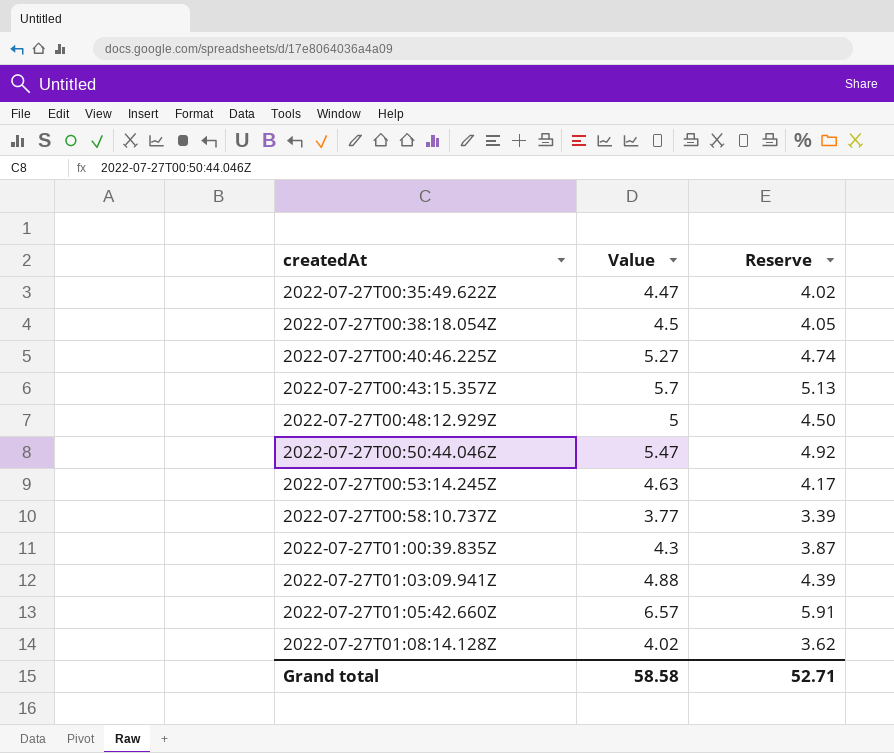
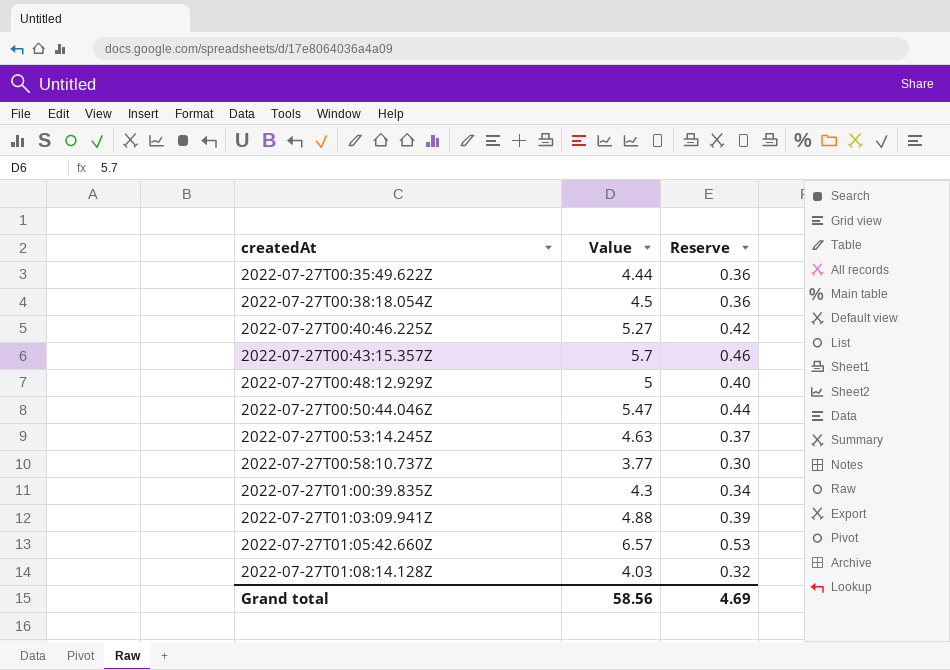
column Reserve | formula: [Value] * 0.9 -> [Value] * 0.08
2022-07-27T00:35:49.622Z | Value: 4.47 -> 4.44
2022-07-27T01:08:14.128Z | Value: 4.02 -> 4.03
Grand total | Value: 58.58 -> 58.56
Grand total | Reserve: 52.71 -> 4.69

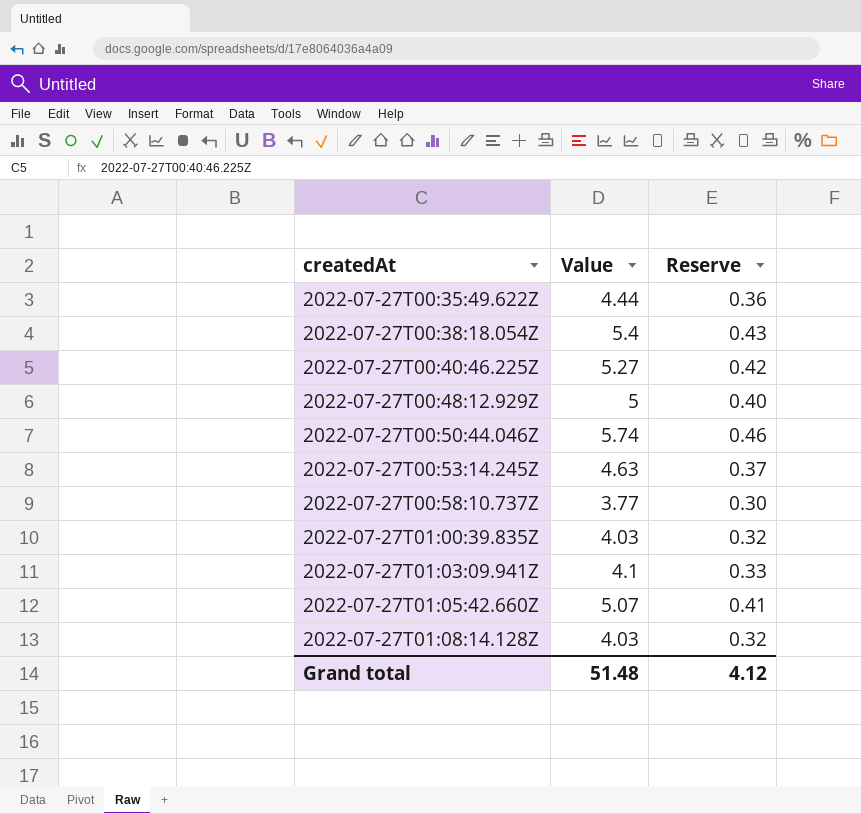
row 2022-07-27T00:43:15.357Z: 5.7 | 0.46 -> none
2022-07-27T00:38:18.054Z | Value: 4.5 -> 5.4
2022-07-27T00:38:18.054Z | Reserve: 0.36 -> 0.43
2022-07-27T00:50:44.046Z | Value: 5.47 -> 5.74
2022-07-27T00:50:44.046Z | Reserve: 0.44 -> 0.46
2022-07-27T01:00:39.835Z | Value: 4.3 -> 4.03
2022-07-27T01:00:39.835Z | Reserve: 0.34 -> 0.32
2022-07-27T01:03:09.941Z | Value: 4.88 -> 4.1
2022-07-27T01:03:09.941Z | Reserve: 0.39 -> 0.33
2022-07-27T01:05:42.660Z | Value: 6.57 -> 5.07
2022-07-27T01:05:42.660Z | Reserve: 0.53 -> 0.41
Grand total | Value: 58.56 -> 51.48
Grand total | Reserve: 4.69 -> 4.12

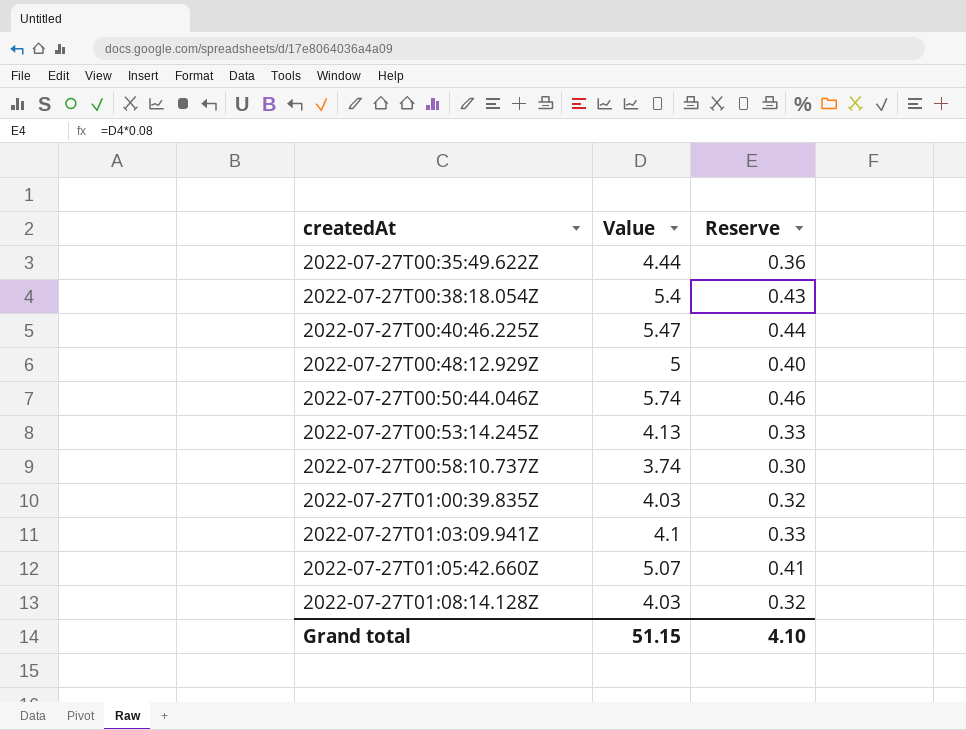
2022-07-27T00:40:46.225Z | Value: 5.27 -> 5.47
2022-07-27T00:40:46.225Z | Reserve: 0.42 -> 0.44
2022-07-27T00:53:14.245Z | Value: 4.63 -> 4.13
2022-07-27T00:53:14.245Z | Reserve: 0.37 -> 0.33
2022-07-27T00:58:10.737Z | Value: 3.77 -> 3.74
Grand total | Value: 51.48 -> 51.15
Grand total | Reserve: 4.12 -> 4.10

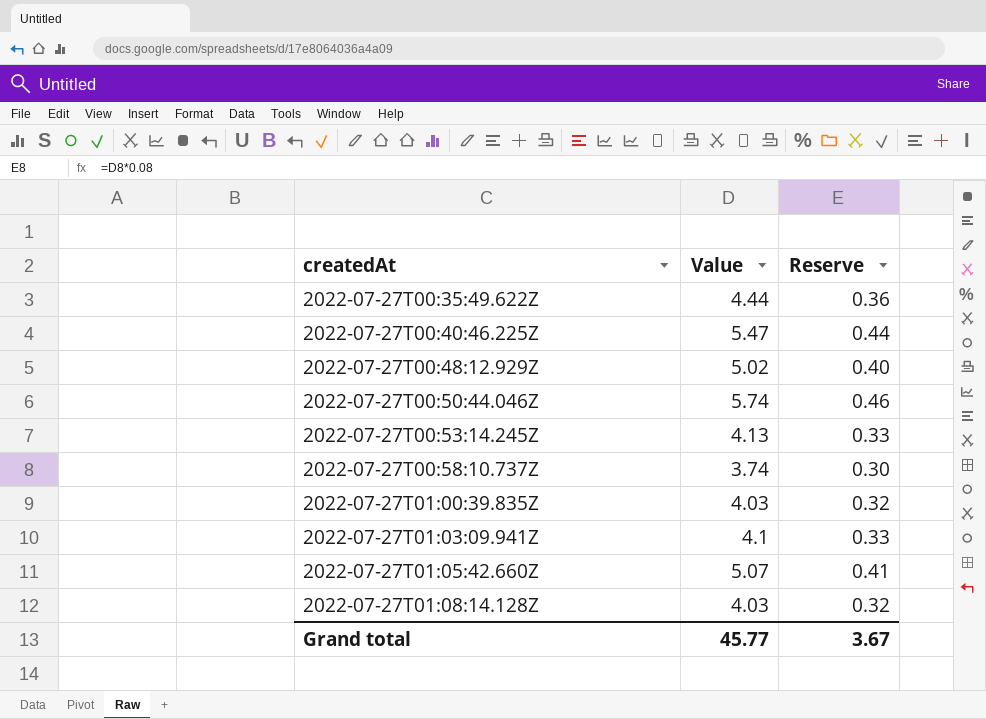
row 2022-07-27T00:38:18.054Z: 5.4 | 0.43 -> none
2022-07-27T00:48:12.929Z | Value: 5 -> 5.02
Grand total | Value: 51.15 -> 45.77
Grand total | Reserve: 4.10 -> 3.67

